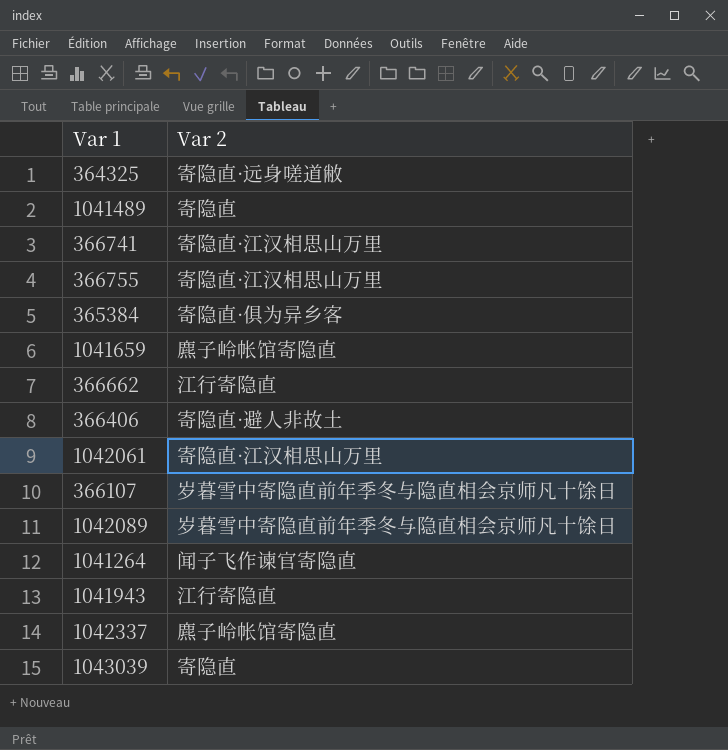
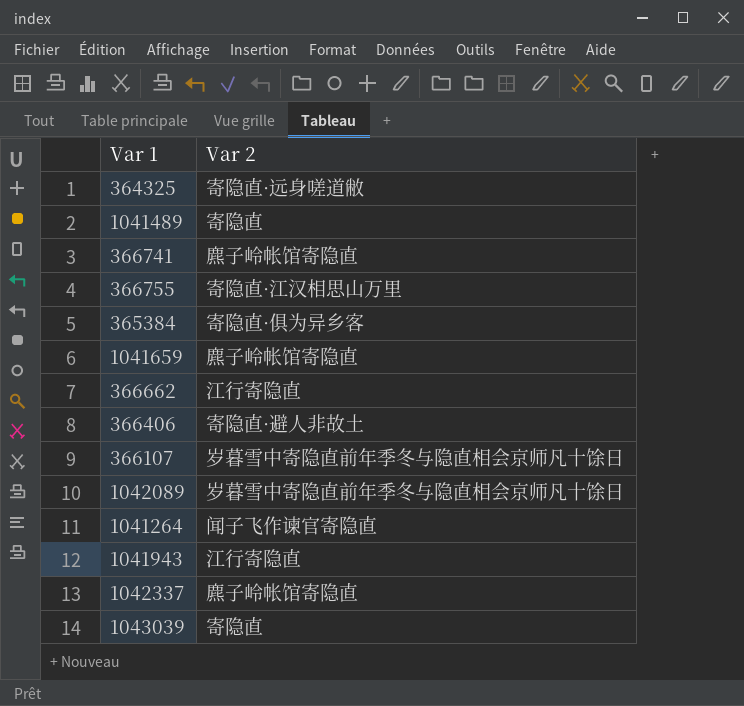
row 1042061: 寄隐直·江汉相思山万里 -> none
366741 | Var 2: 寄隐直·江汉相思山万里 -> 麃子岭帐馆寄隐直

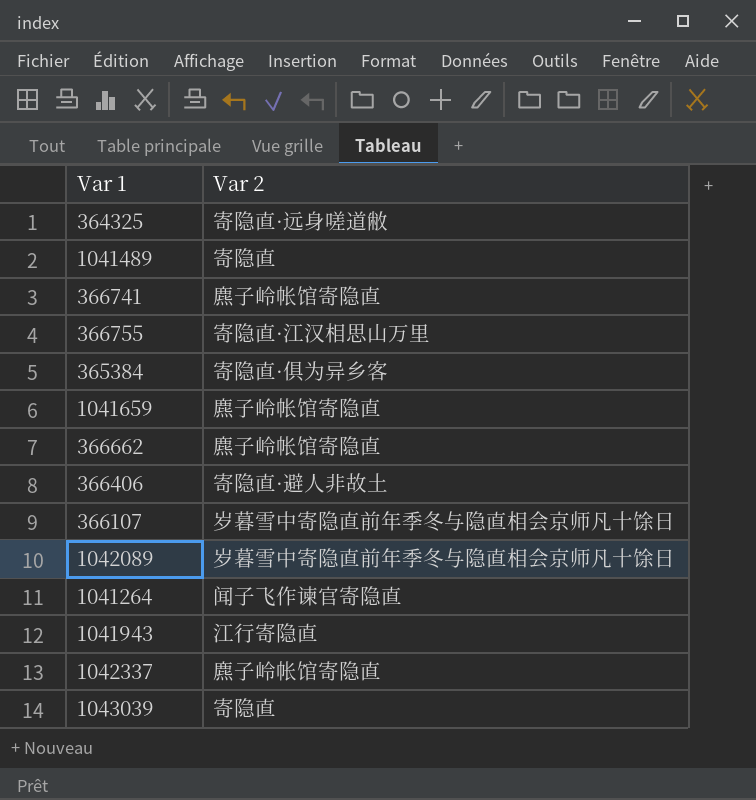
366662 | Var 2: 江行寄隐直 -> 麃子岭帐馆寄隐直

